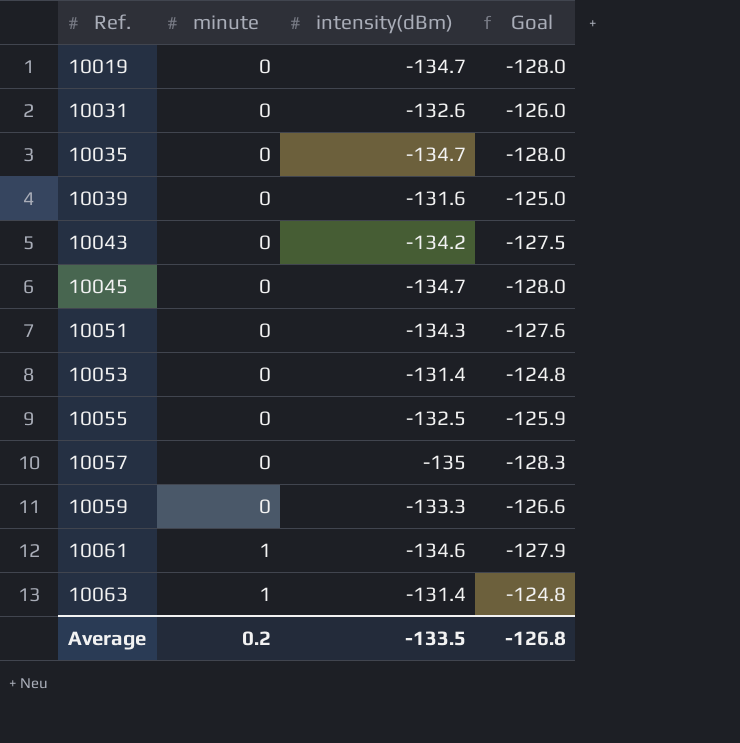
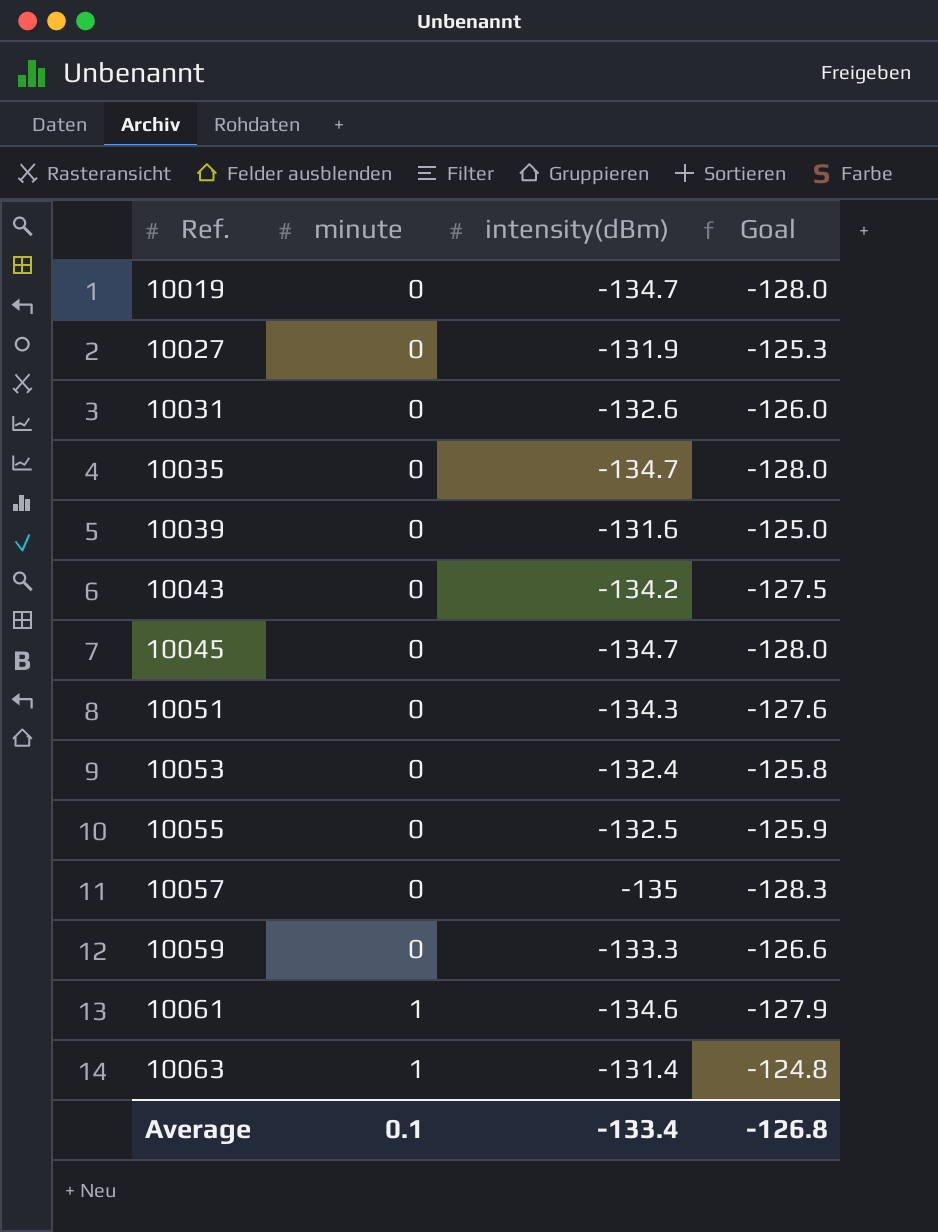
row 10027: none -> 0 | -131.9 | -125.3
10053 | intensity(dBm): -131.4 -> -132.4
10053 | Goal: -124.8 -> -125.8
Average | minute: 0.2 -> 0.1
Average | intensity(dBm): -133.5 -> -133.4

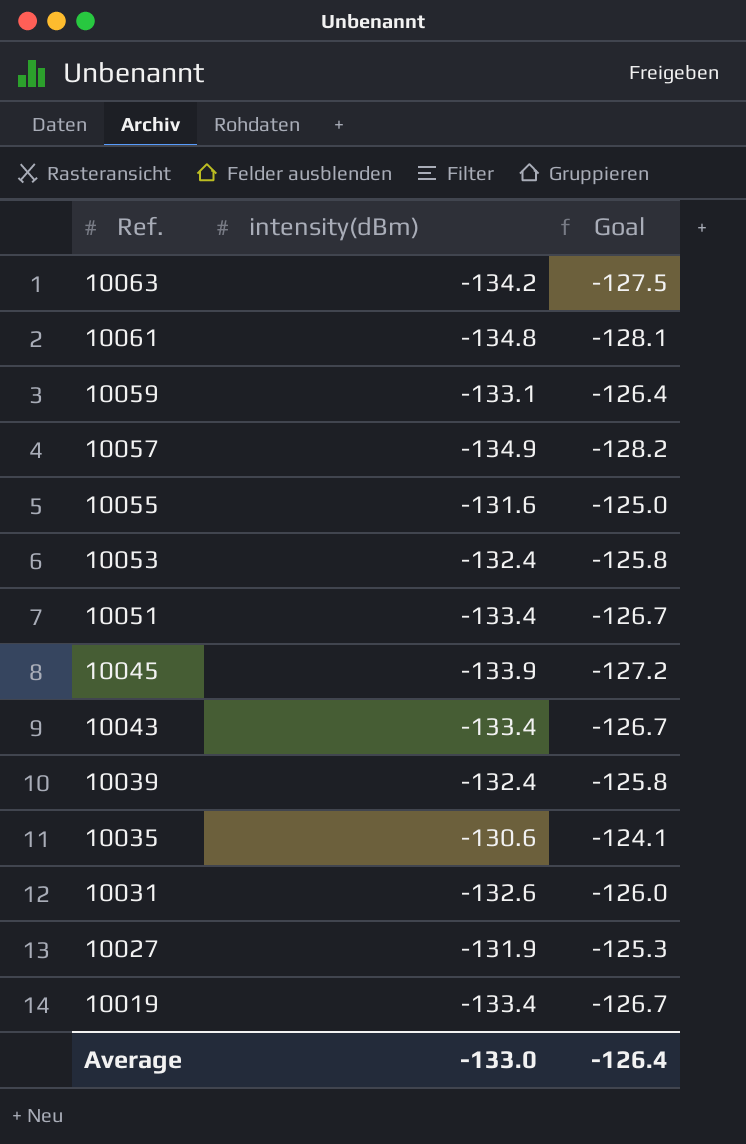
row order: Ref. ascending -> Ref. descending
column minute | position: 2 -> none
10063 | intensity(dBm): -131.4 -> -134.2
10063 | Goal: -124.8 -> -127.5
10061 | intensity(dBm): -134.6 -> -134.8
10061 | Goal: -127.9 -> -128.1
10059 | intensity(dBm): -133.3 -> -133.1
10059 | Goal: -126.6 -> -126.4
10057 | intensity(dBm): -135 -> -134.9
10057 | Goal: -128.3 -> -128.2
10055 | intensity(dBm): -132.5 -> -131.6
10055 | Goal: -125.9 -> -125.0
10051 | intensity(dBm): -134.3 -> -133.4
10051 | Goal: -127.6 -> -126.7
10045 | intensity(dBm): -134.7 -> -133.9
10045 | Goal: -128.0 -> -127.2
10043 | intensity(dBm): -134.2 -> -133.4
10043 | Goal: -127.5 -> -126.7
10039 | intensity(dBm): -131.6 -> -132.4
10039 | Goal: -125.0 -> -125.8
10035 | intensity(dBm): -134.7 -> -130.6
10035 | Goal: -128.0 -> -124.1
10019 | intensity(dBm): -134.7 -> -133.4
10019 | Goal: -128.0 -> -126.7
Average | intensity(dBm): -133.4 -> -133.0
Average | Goal: -126.8 -> -126.4

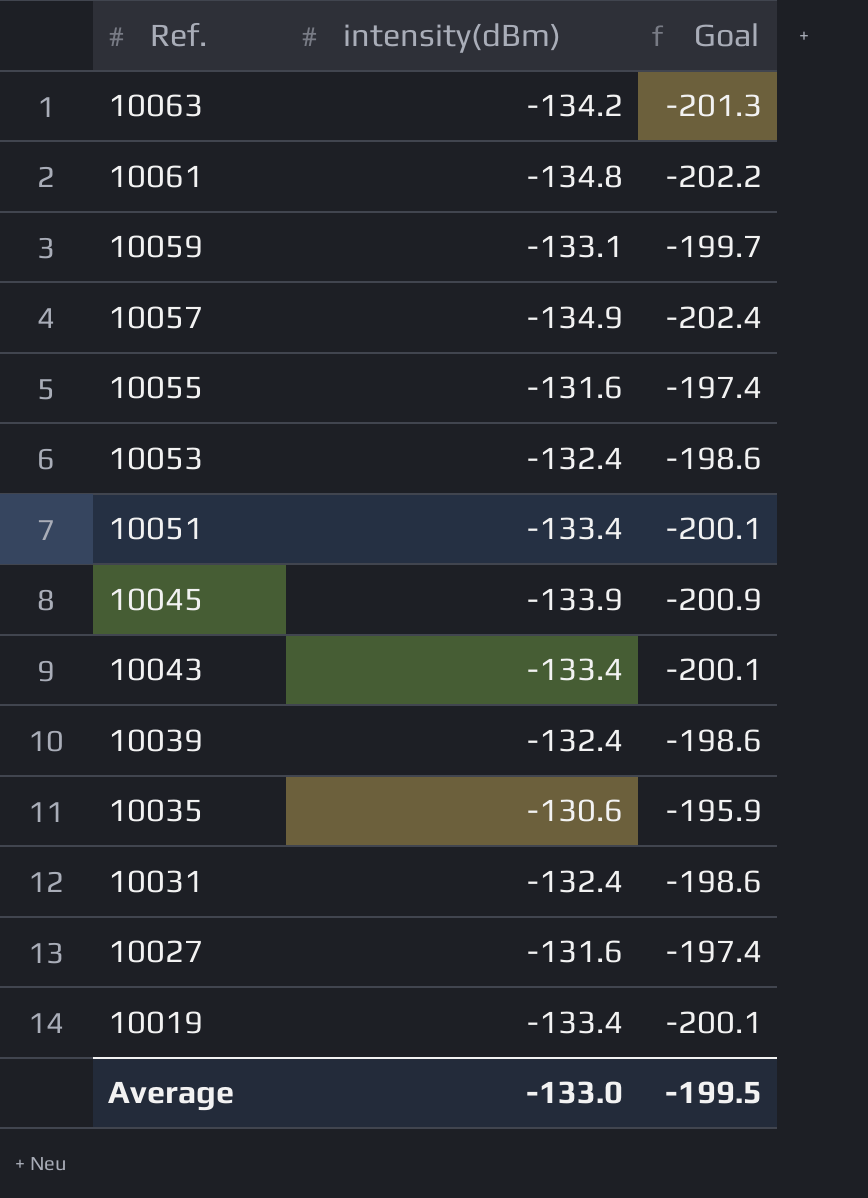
column Goal | formula: [intensity(dBm)] * 0.95 -> [intensity(dBm)] * 1.5
10031 | intensity(dBm): -132.6 -> -132.4
10027 | intensity(dBm): -131.9 -> -131.6
Average | Goal: -126.4 -> -199.5

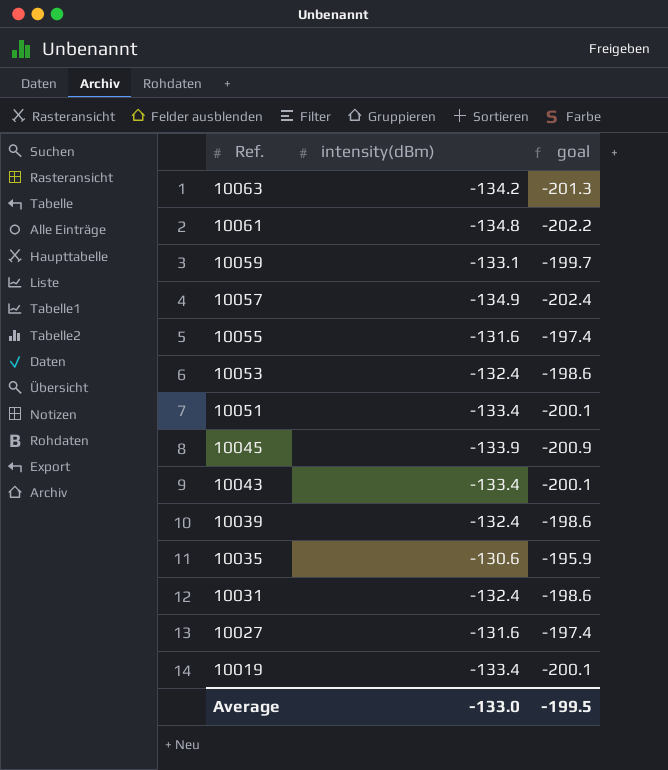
column name: Goal -> goal

